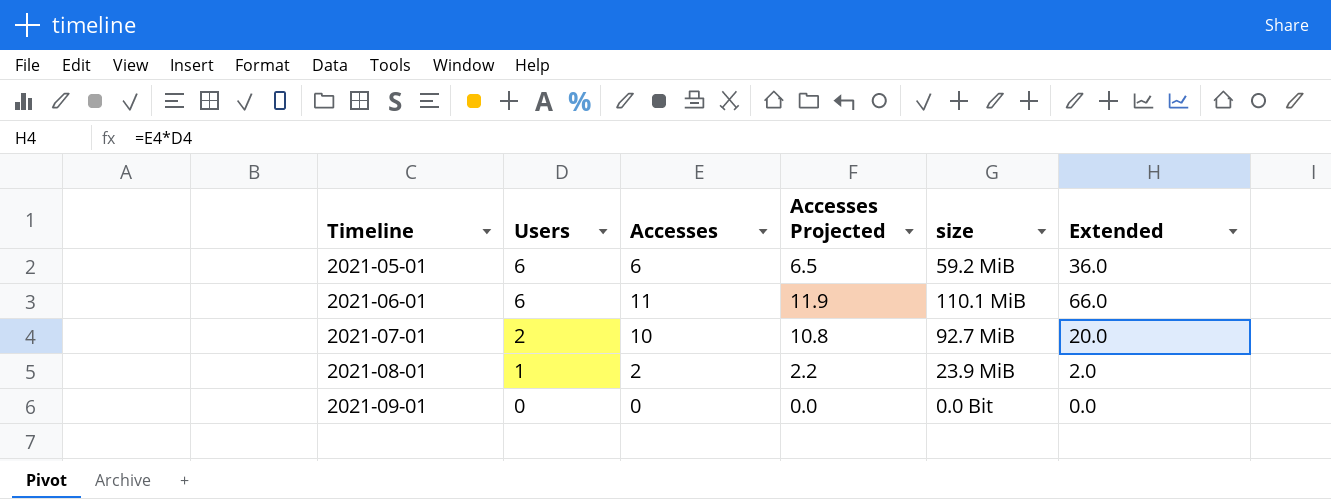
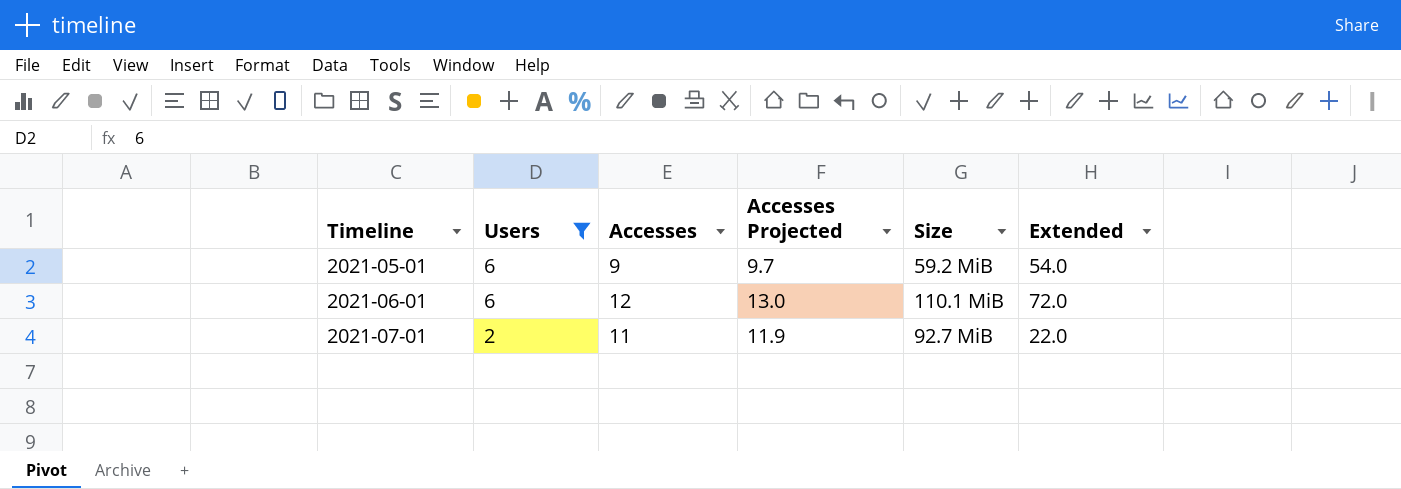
filter: none -> Users >= 2
column name: size -> Size
2021-05-01 | Accesses: 6 -> 9
2021-05-01 | Accesses Projected: 6.5 -> 9.7
2021-05-01 | Extended: 36.0 -> 54.0
2021-06-01 | Accesses: 11 -> 12
2021-06-01 | Accesses Projected: 11.9 -> 13.0
2021-06-01 | Extended: 66.0 -> 72.0
2021-07-01 | Accesses: 10 -> 11
2021-07-01 | Accesses Projected: 10.8 -> 11.9
2021-07-01 | Extended: 20.0 -> 22.0

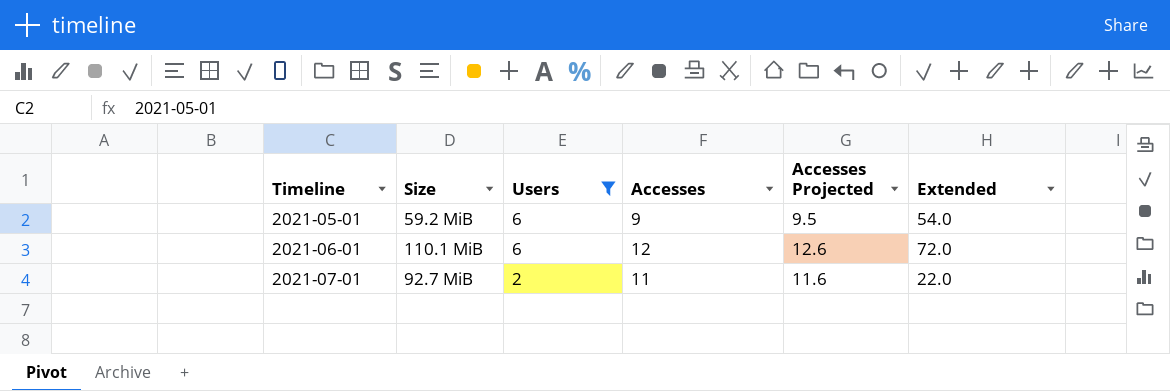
column Size | position: 5 -> 2
column Accesses Projected | formula: [Accesses] * 1.08 -> [Accesses] * 1.05

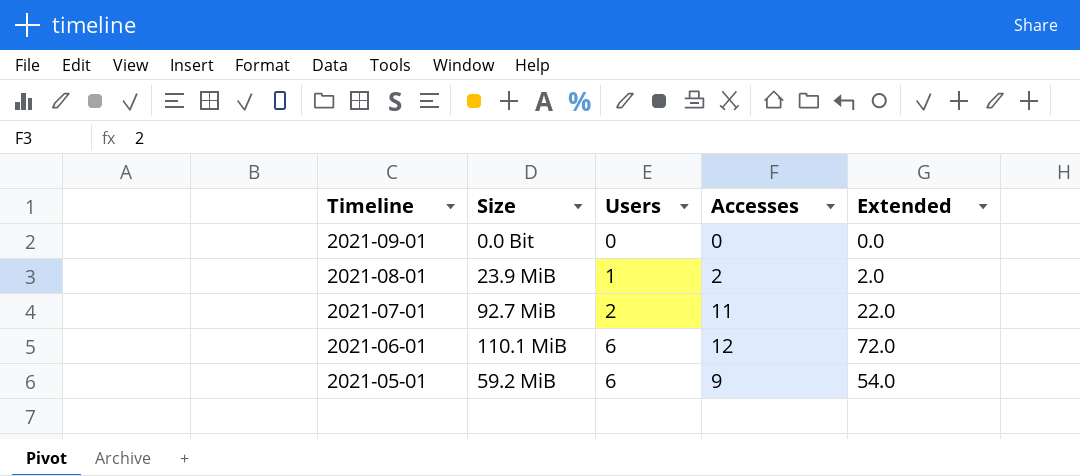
filter: Users >= 2 -> none
row order: Timeline ascending -> Timeline descending
column Accesses Projected | formula: [Accesses] * 1.05 -> none

